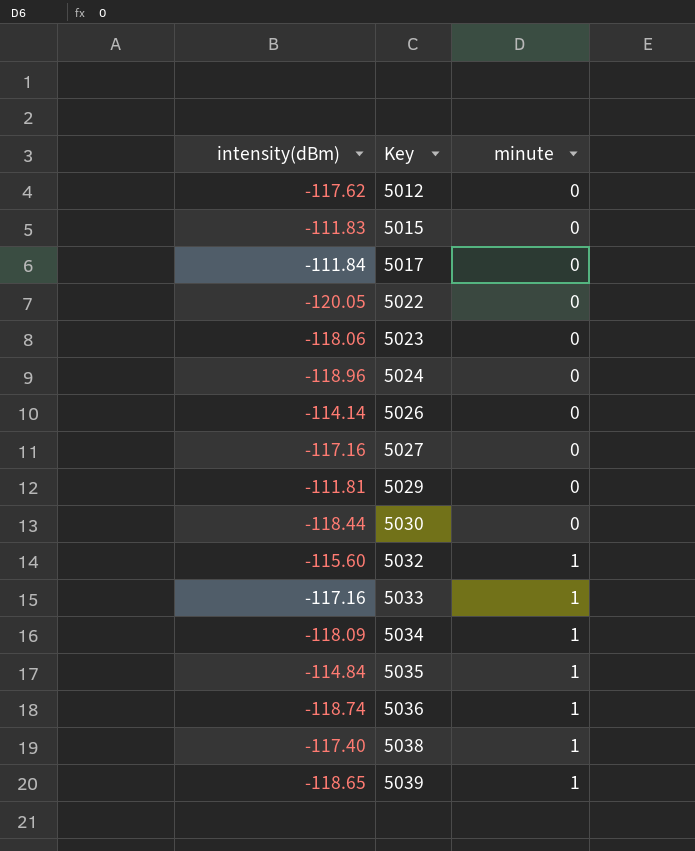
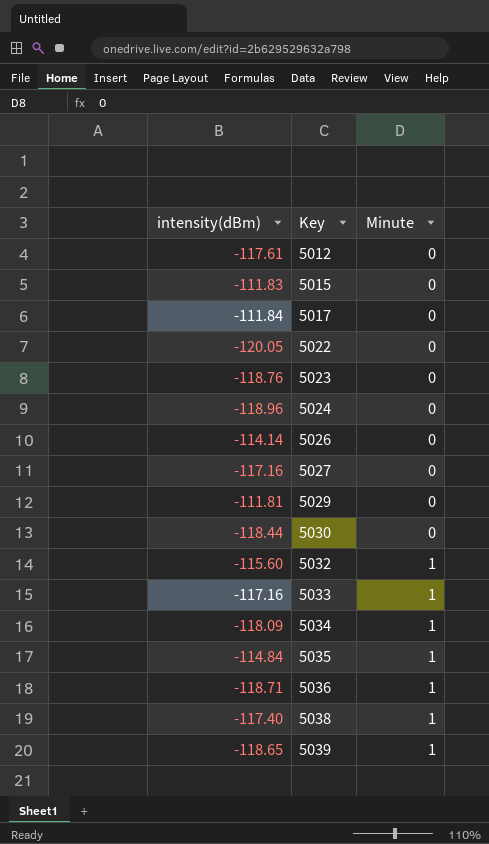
column name: minute -> Minute
5012 | intensity(dBm): -117.62 -> -117.61
5023 | intensity(dBm): -118.06 -> -118.76
5036 | intensity(dBm): -118.74 -> -118.71

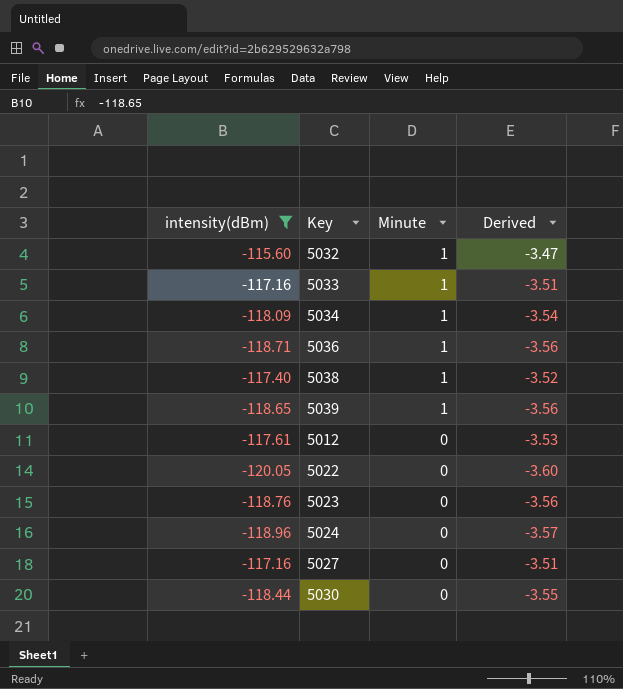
filter: none -> intensity(dBm) <= -115.60
row order: Key ascending -> Minute descending
column Derived | formula: none -> [intensity(dBm)] * 0.03

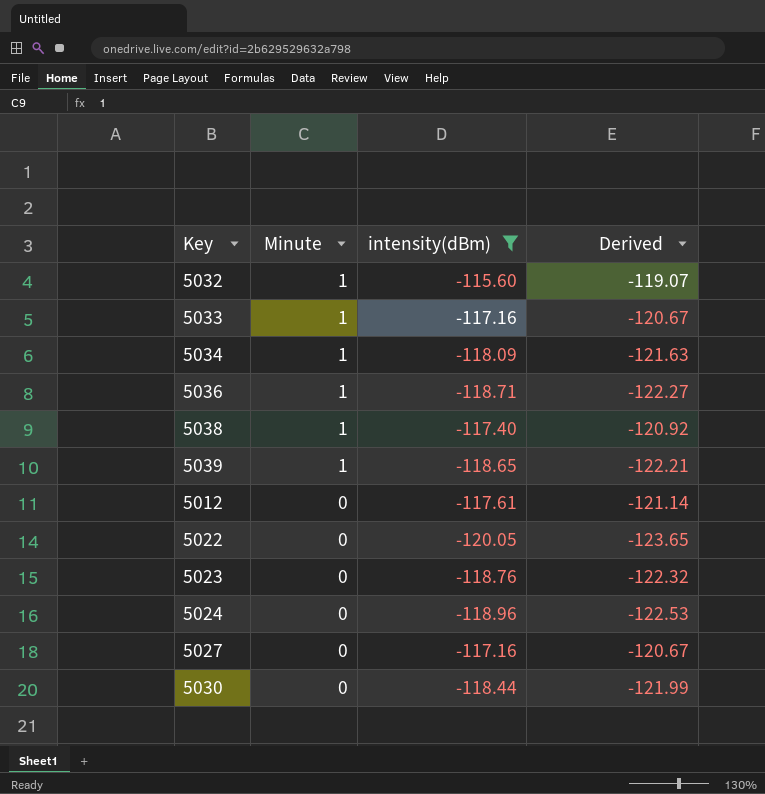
column intensity(dBm) | position: 1 -> 3
column Derived | formula: [intensity(dBm)] * 0.03 -> [intensity(dBm)] * 1.03

